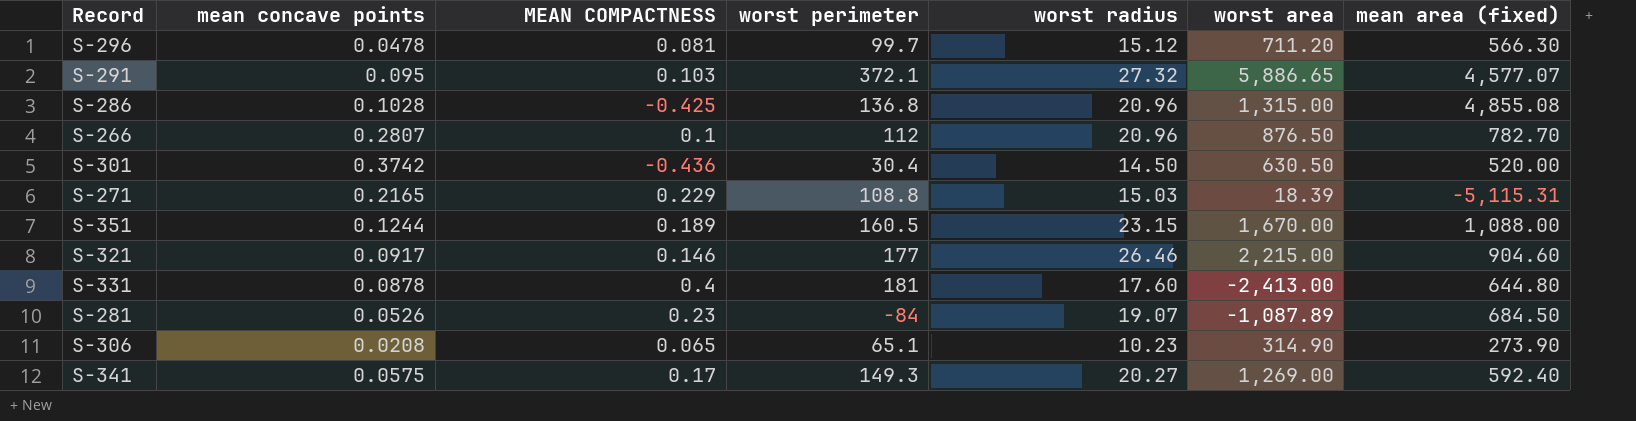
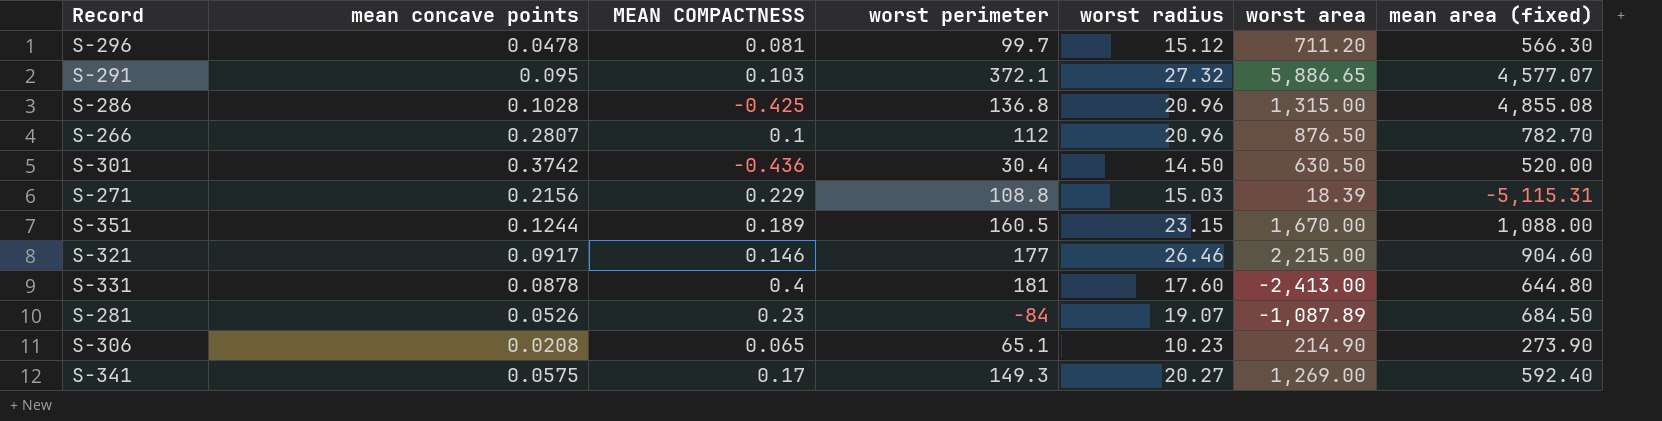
S-271 | mean concave points: 0.2165 -> 0.2156
S-306 | worst area: 314.90 -> 214.90

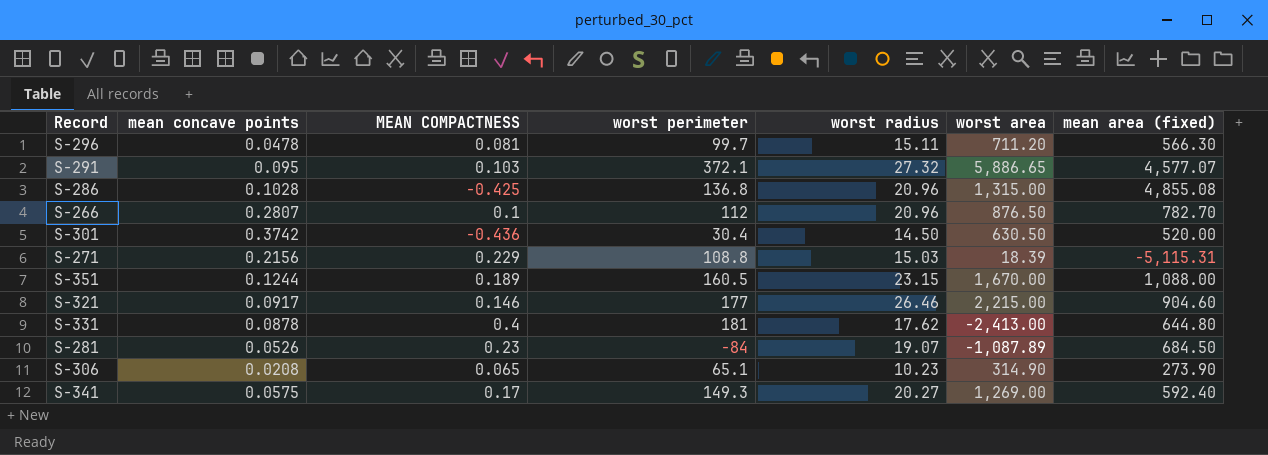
S-296 | worst radius: 15.12 -> 15.11
S-331 | worst radius: 17.60 -> 17.62
S-306 | worst area: 214.90 -> 314.90

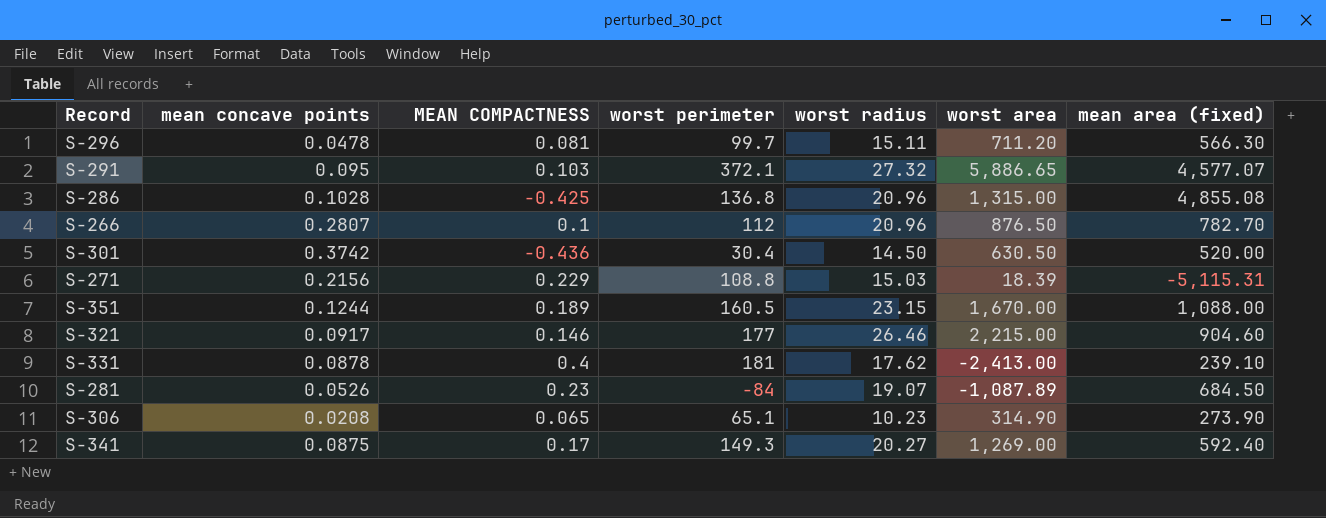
S-331 | mean area (fixed): 644.80 -> 239.10
S-341 | mean concave points: 0.0575 -> 0.0875

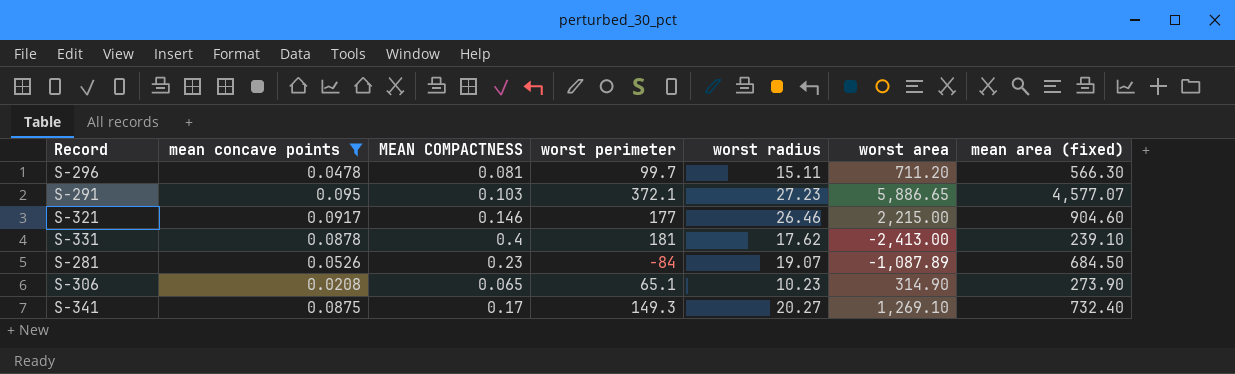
filter: none -> mean concave points <= 0.095
S-291 | worst radius: 27.32 -> 27.23
S-341 | worst area: 1,269.00 -> 1,269.10
S-341 | mean area (fixed): 592.40 -> 732.40

